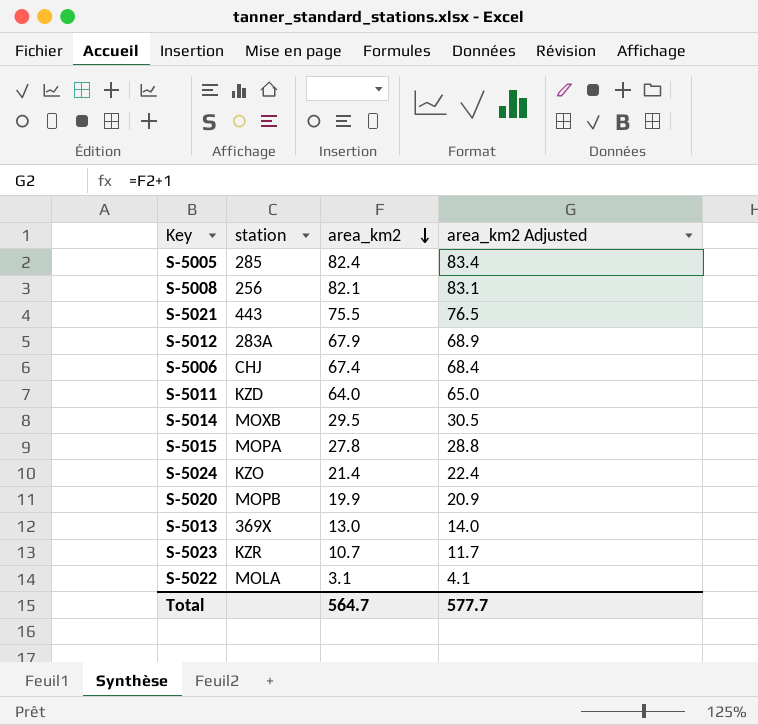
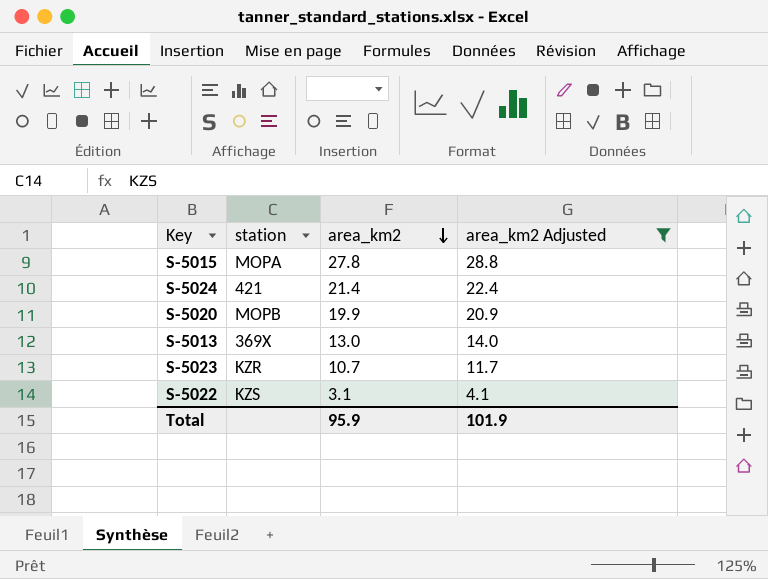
filter: none -> area_km2 Adjusted <= 28.8
S-5024 | station: KZO -> 421
S-5022 | station: MOLA -> KZS
Total | area_km2: 564.7 -> 95.9
Total | area_km2 Adjusted: 577.7 -> 101.9

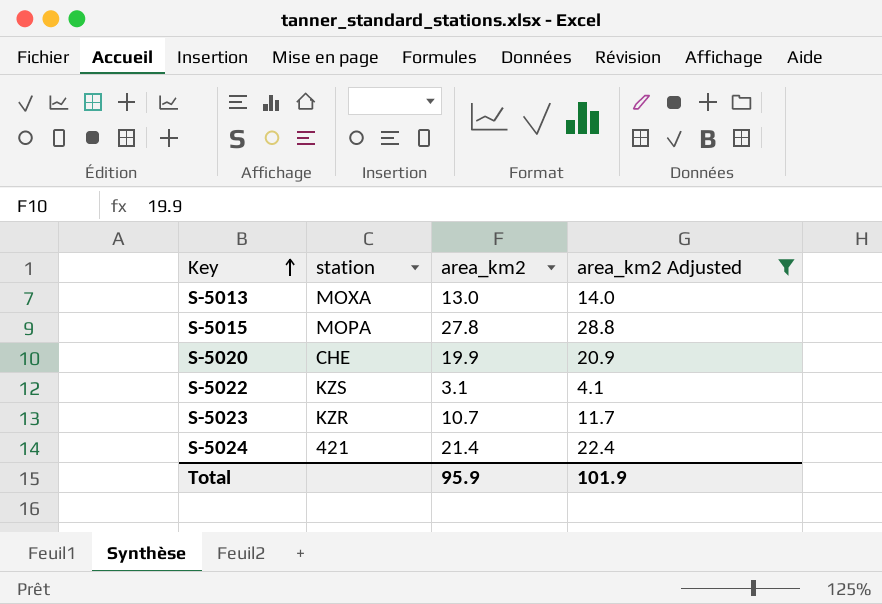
row order: area_km2 descending -> Key ascending
S-5013 | station: 369X -> MOXA
S-5020 | station: MOPB -> CHE

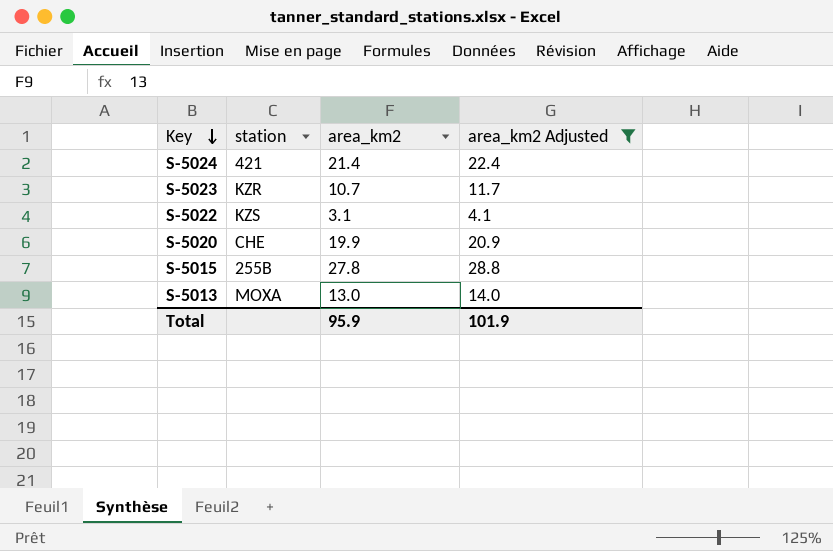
row order: Key ascending -> Key descending
S-5015 | station: MOPA -> 255B

